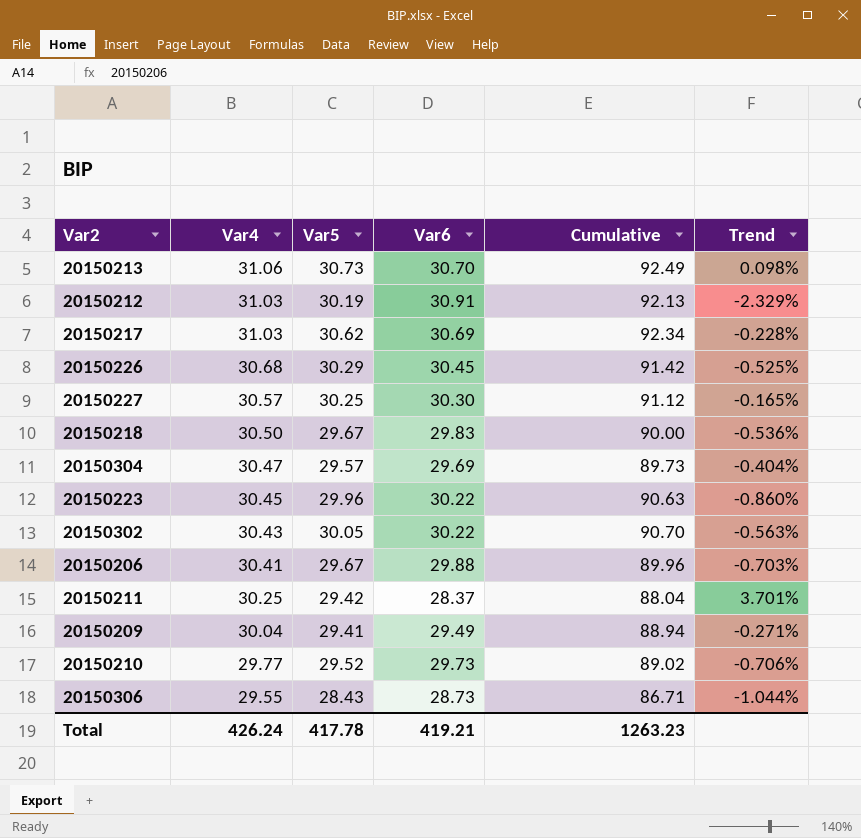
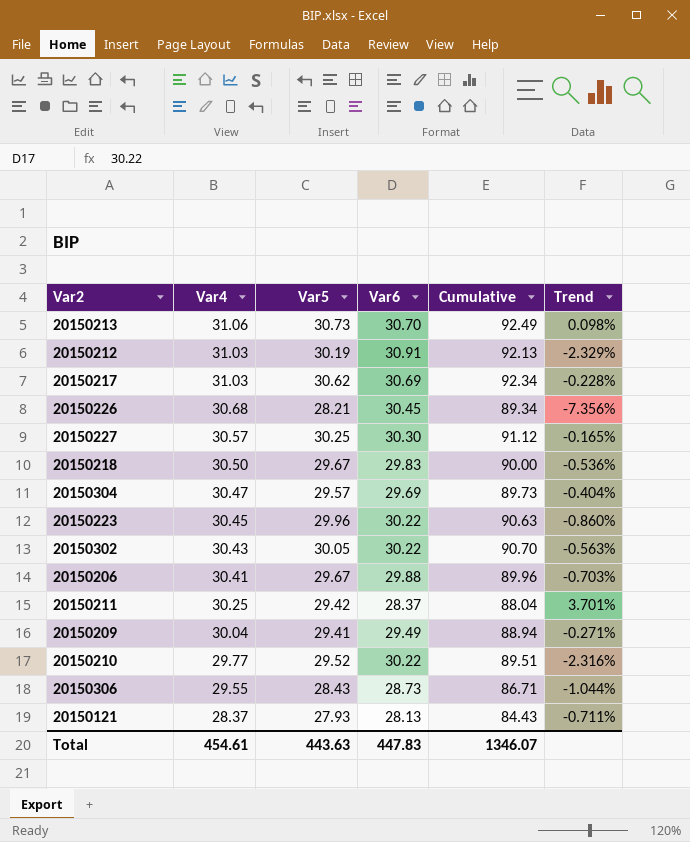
20150226 | Var5: 30.29 -> 28.21
20150226 | Cumulative: 91.42 -> 89.34
20150226 | Trend: -0.525% -> -7.356%
20150210 | Var6: 29.73 -> 30.22
20150210 | Cumulative: 89.02 -> 89.51
20150210 | Trend: -0.706% -> -2.316%
row 20150121: none -> 28.37 | 27.93 | 28.13 | 84.43 | -0.711%
Total | Var4: 426.24 -> 454.61
Total | Var5: 417.78 -> 443.63
Total | Var6: 419.21 -> 447.83
Total | Cumulative: 1263.23 -> 1346.07

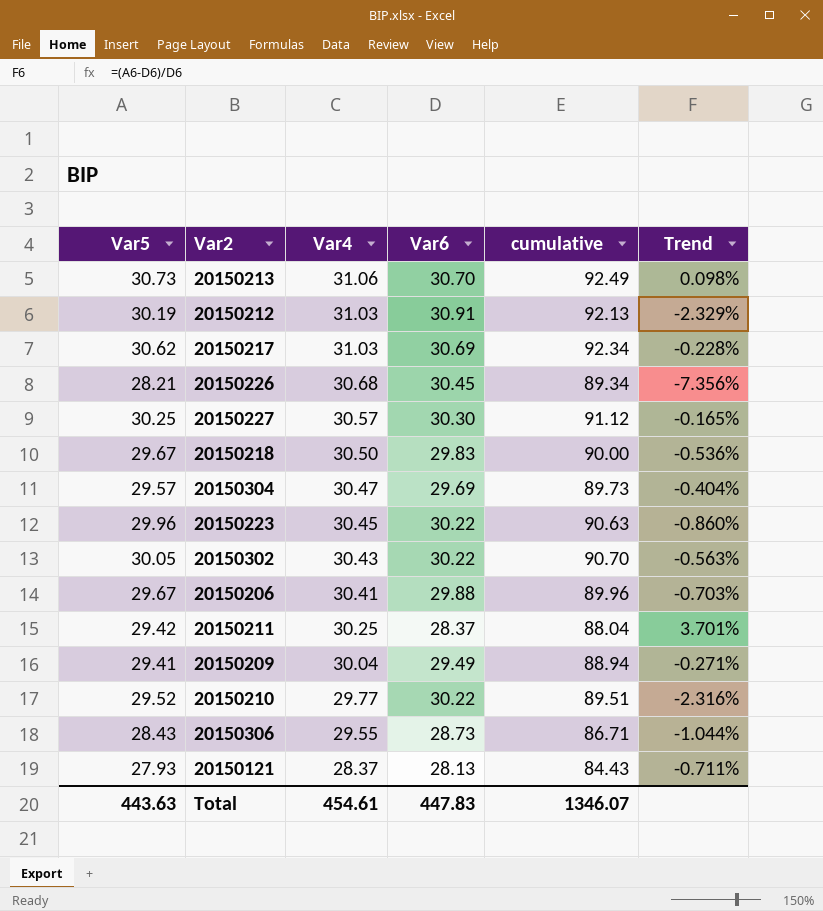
column Var5 | position: 3 -> 1
column name: Cumulative -> cumulative

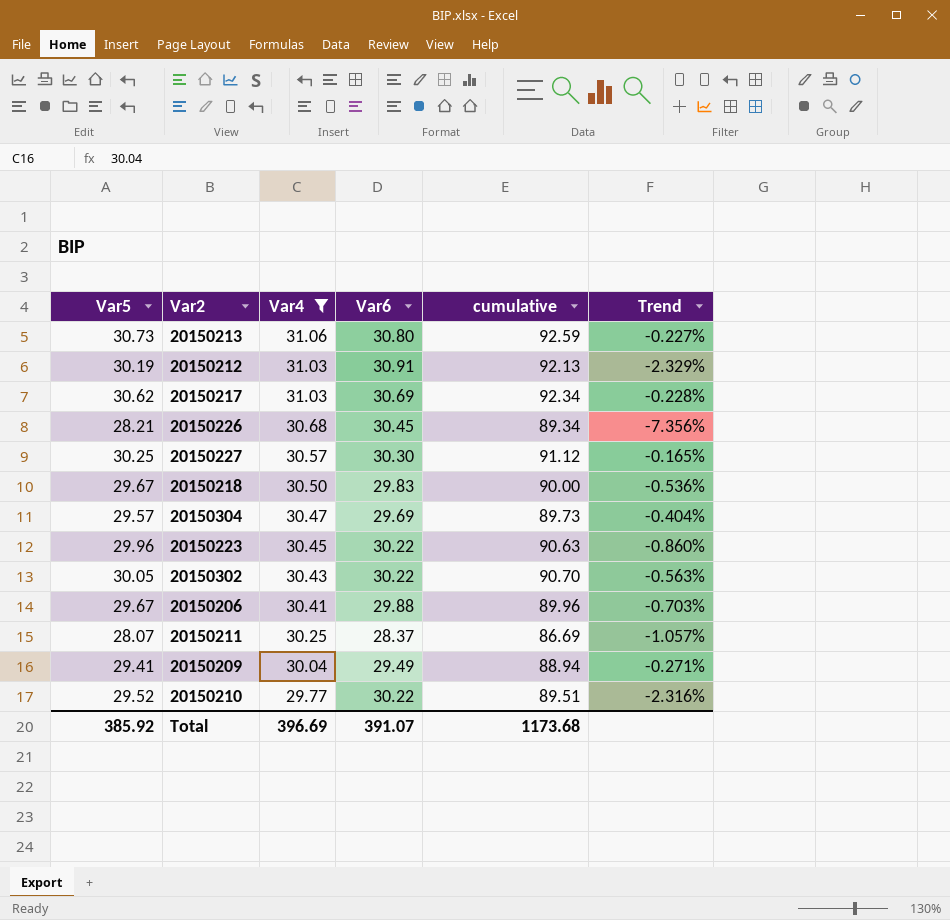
filter: none -> Var4 >= 29.77
20150213 | Var6: 30.70 -> 30.80
20150213 | cumulative: 92.49 -> 92.59
20150213 | Trend: 0.098% -> -0.227%
20150211 | Var5: 29.42 -> 28.07
20150211 | cumulative: 88.04 -> 86.69
20150211 | Trend: 3.701% -> -1.057%
Total | Var5: 443.63 -> 385.92
Total | Var4: 454.61 -> 396.69
Total | Var6: 447.83 -> 391.07
Total | cumulative: 1346.07 -> 1173.68

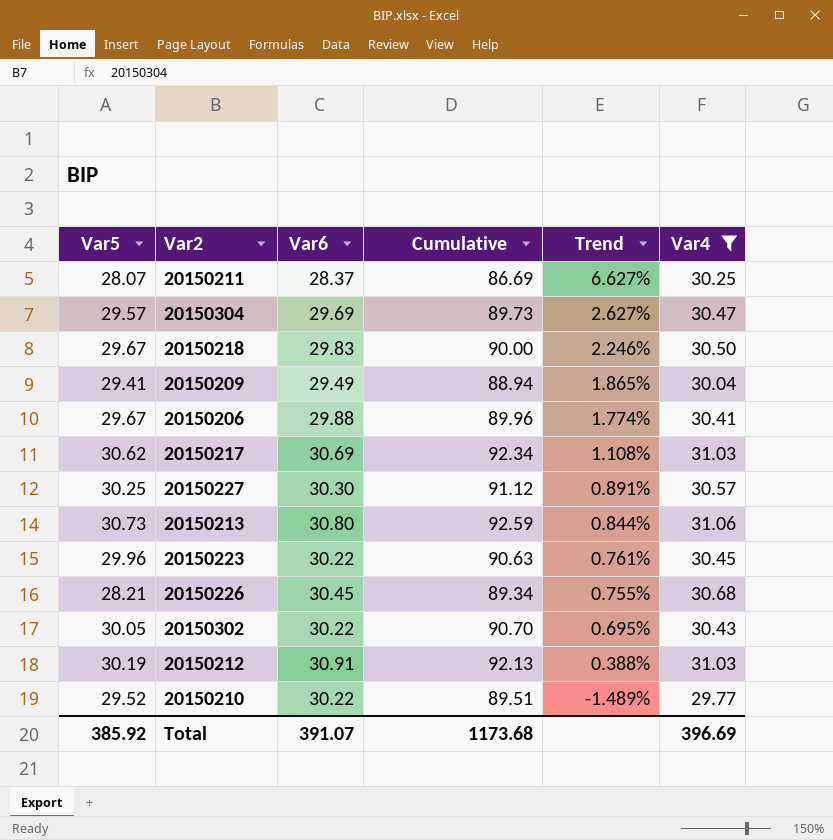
row order: Var4 descending -> Trend descending
column name: cumulative -> Cumulative
column Trend | formula: ([Var5] - [Var6]) / [Var6] -> ([Var4] - [Var6]) / [Var6]
column Var4 | position: 3 -> 6

